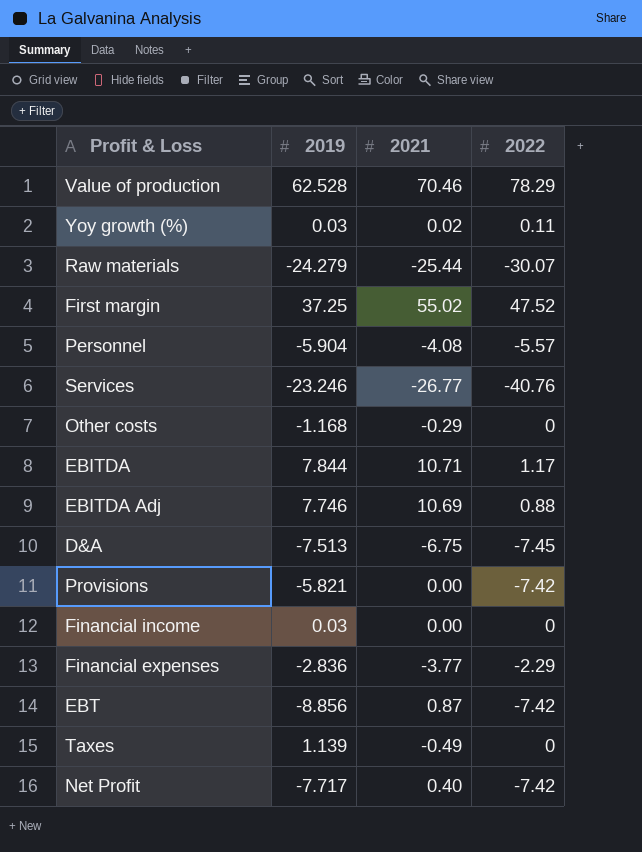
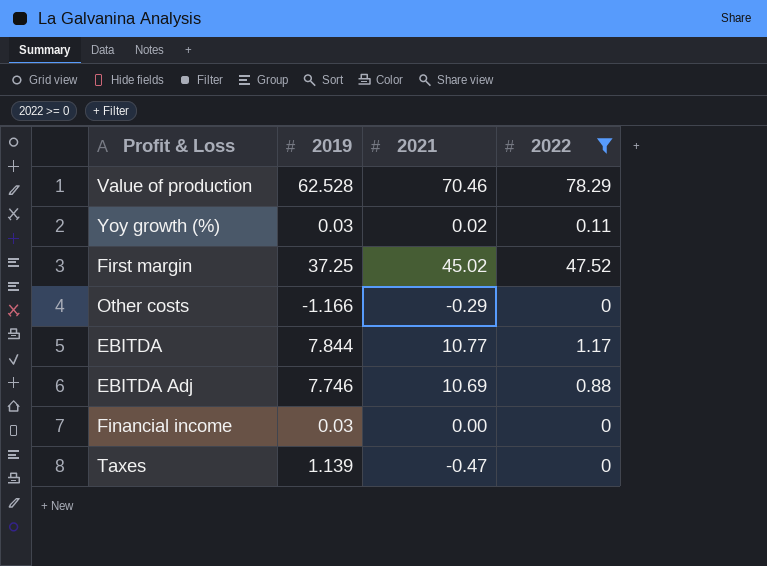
filter: none -> 2022 >= 0
First margin | 2021: 55.02 -> 45.02
Other costs | 2019: -1.168 -> -1.166
EBITDA | 2021: 10.71 -> 10.77
Taxes | 2021: -0.49 -> -0.47

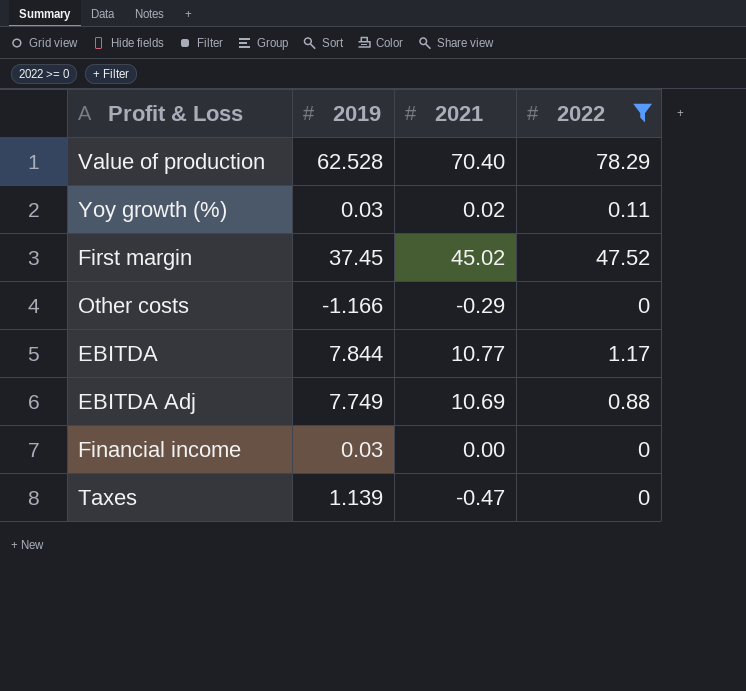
Value of production | 2021: 70.46 -> 70.40
First margin | 2019: 37.25 -> 37.45
EBITDA Adj | 2019: 7.746 -> 7.749

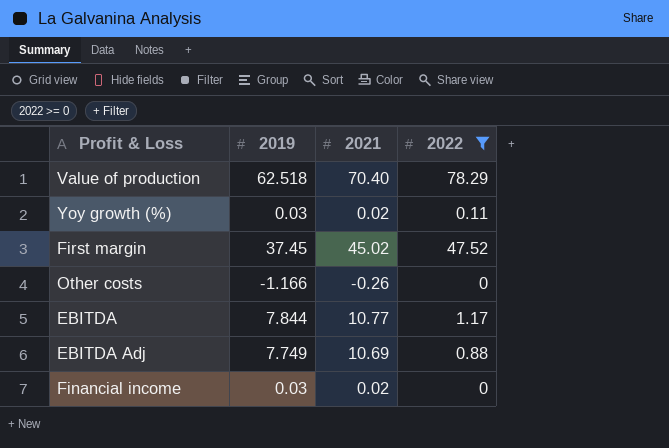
row Taxes: 1.139 | -0.47 | 0 -> none
Value of production | 2019: 62.528 -> 62.518
Other costs | 2021: -0.29 -> -0.26
Financial income | 2021: 0.00 -> 0.02

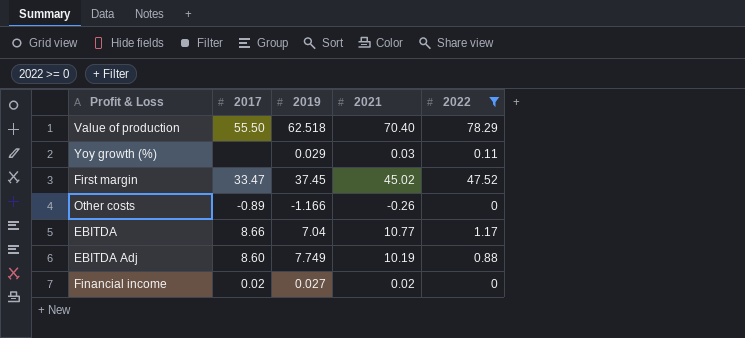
column 2017 | position: none -> 2
Yoy growth (%) | 2019: 0.03 -> 0.029
Yoy growth (%) | 2021: 0.02 -> 0.03
EBITDA | 2019: 7.844 -> 7.04
EBITDA Adj | 2021: 10.69 -> 10.19
Financial income | 2019: 0.03 -> 0.027

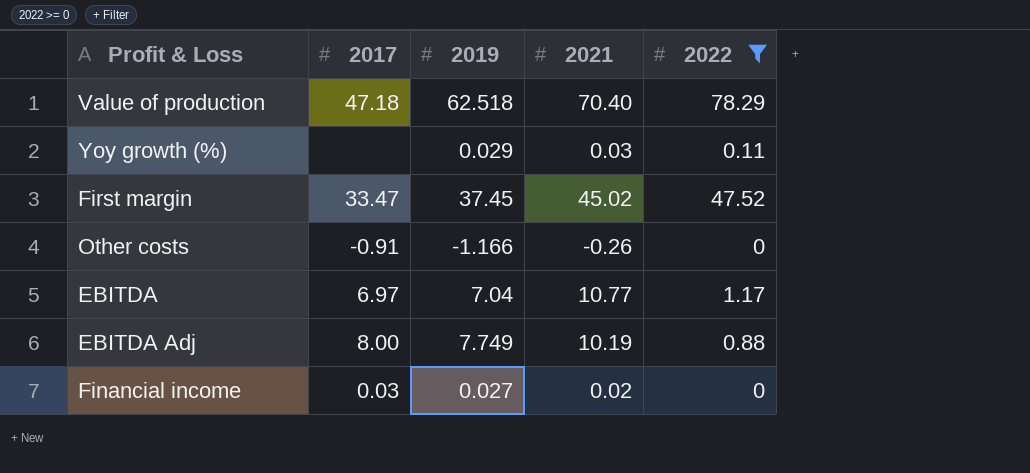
Value of production | 2017: 55.50 -> 47.18
Other costs | 2017: -0.89 -> -0.91
EBITDA | 2017: 8.66 -> 6.97
EBITDA Adj | 2017: 8.60 -> 8.00
Financial income | 2017: 0.02 -> 0.03

